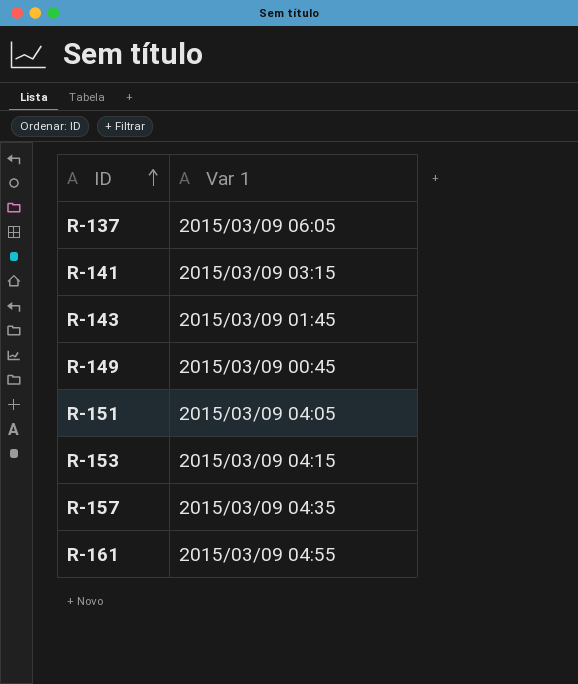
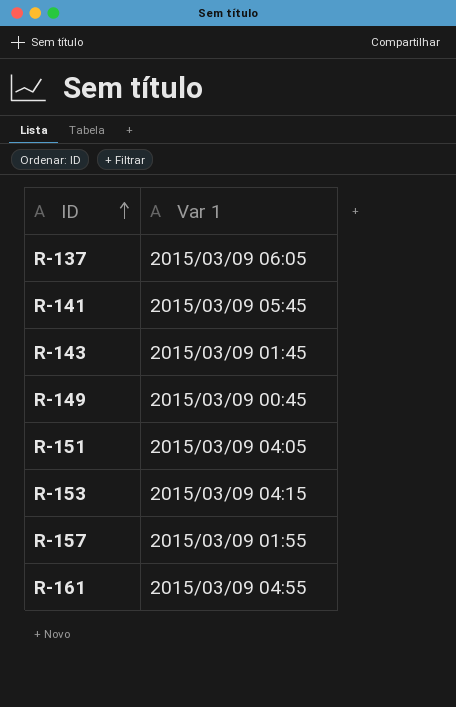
R-141 | Var 1: 2015/03/09 03:15 -> 2015/03/09 05:45
R-157 | Var 1: 2015/03/09 04:35 -> 2015/03/09 01:55

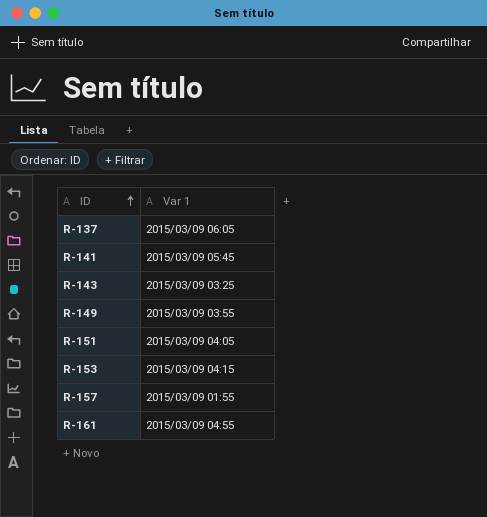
R-143 | Var 1: 2015/03/09 01:45 -> 2015/03/09 03:25
R-149 | Var 1: 2015/03/09 00:45 -> 2015/03/09 03:55

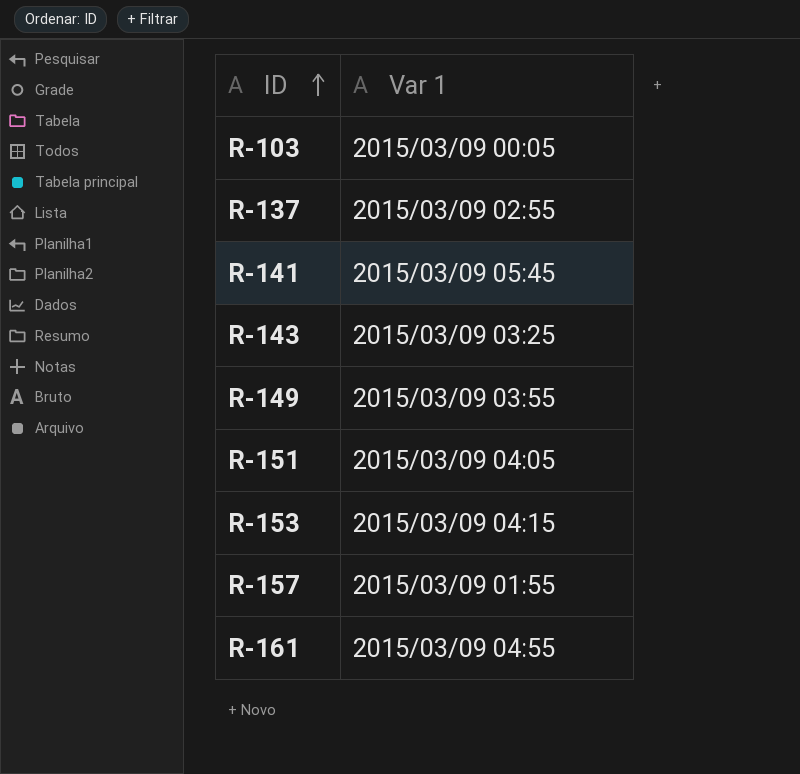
row R-103: none -> 2015/03/09 00:05
R-137 | Var 1: 2015/03/09 06:05 -> 2015/03/09 02:55

